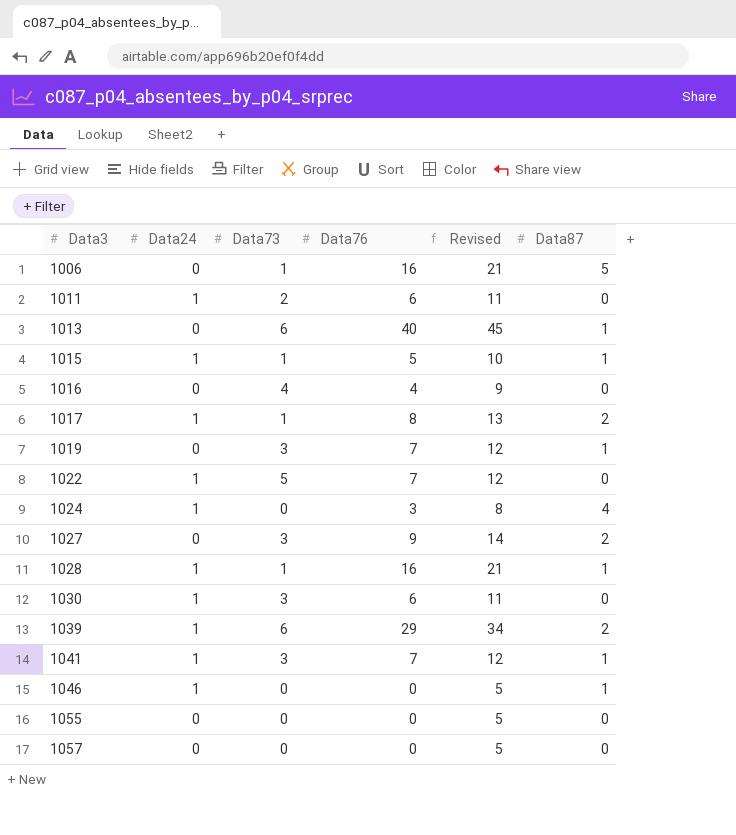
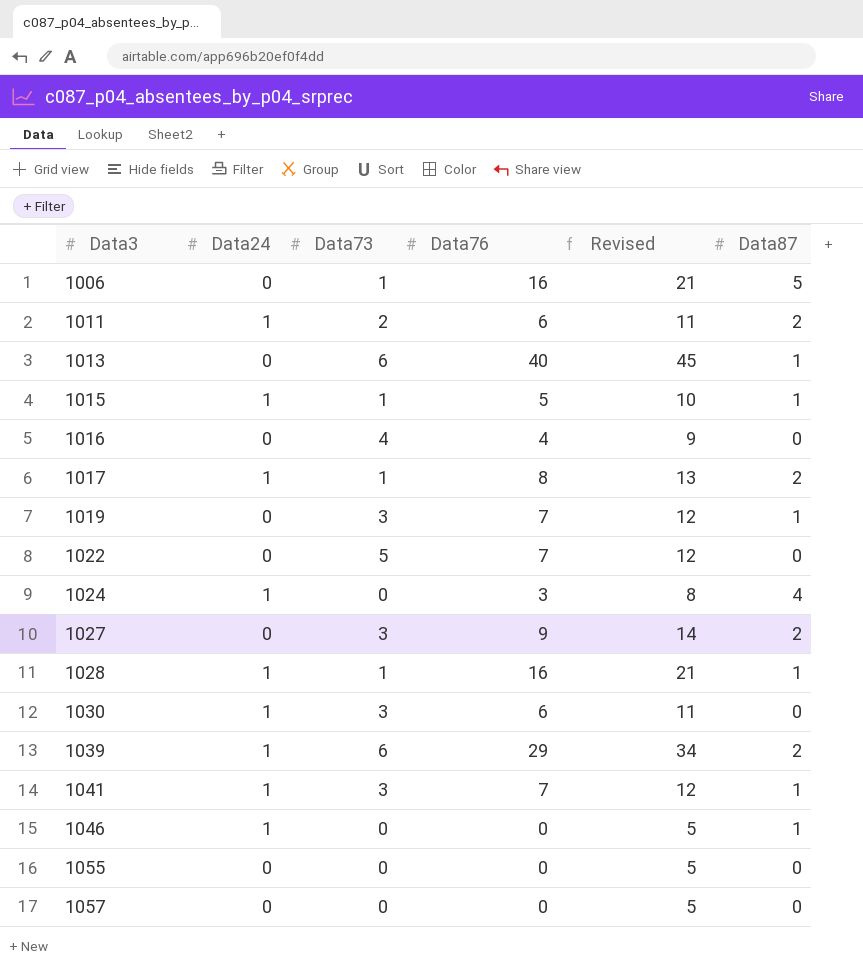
1011 | Data87: 0 -> 2
1022 | Data24: 1 -> 0

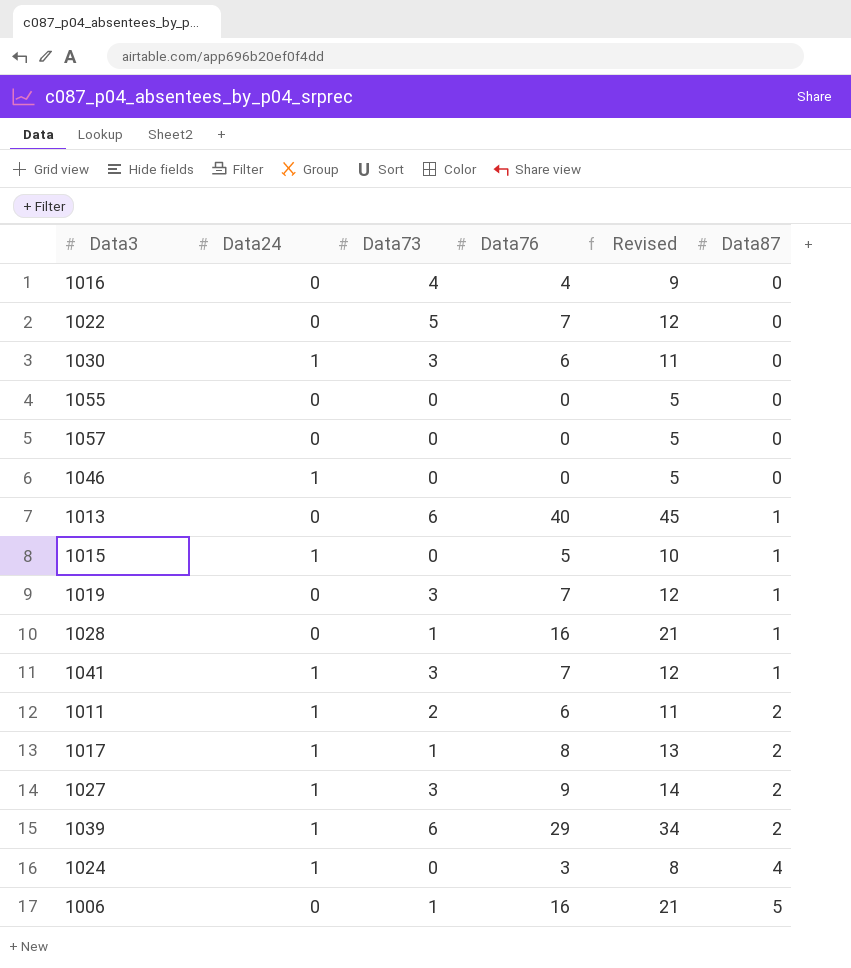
row order: Data3 ascending -> Data87 ascending
1046 | Data87: 1 -> 0
1015 | Data73: 1 -> 0
1028 | Data24: 1 -> 0
1027 | Data24: 0 -> 1

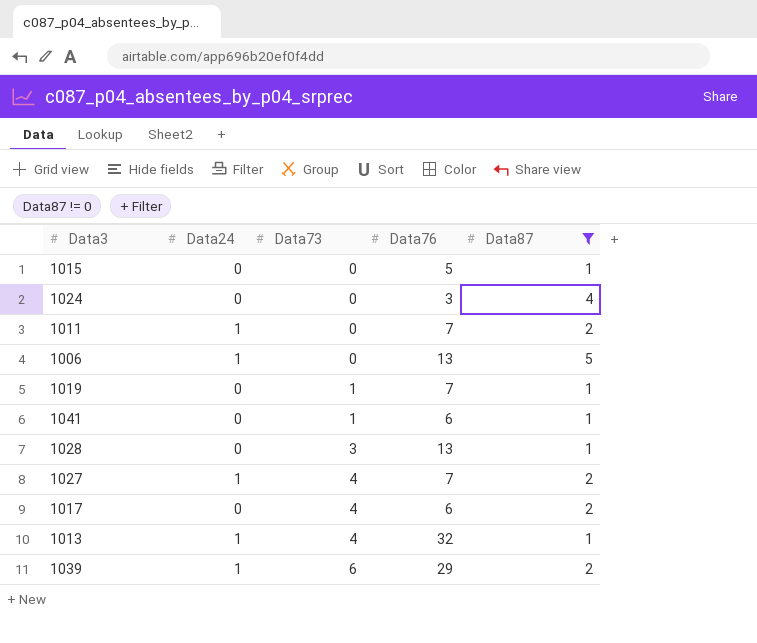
filter: none -> Data87 != 0
row order: Data87 ascending -> Data73 ascending
column Revised | formula: [Data76] + 5 -> none
1015 | Data24: 1 -> 0
1024 | Data24: 1 -> 0
1011 | Data73: 2 -> 0
1011 | Data76: 6 -> 7
1006 | Data24: 0 -> 1
1006 | Data73: 1 -> 0
1006 | Data76: 16 -> 13
1019 | Data73: 3 -> 1
1041 | Data24: 1 -> 0
1041 | Data73: 3 -> 1
1041 | Data76: 7 -> 6
1028 | Data73: 1 -> 3
1028 | Data76: 16 -> 13
1027 | Data73: 3 -> 4
1027 | Data76: 9 -> 7
1017 | Data24: 1 -> 0
1017 | Data73: 1 -> 4
1017 | Data76: 8 -> 6
1013 | Data24: 0 -> 1
1013 | Data73: 6 -> 4
1013 | Data76: 40 -> 32

